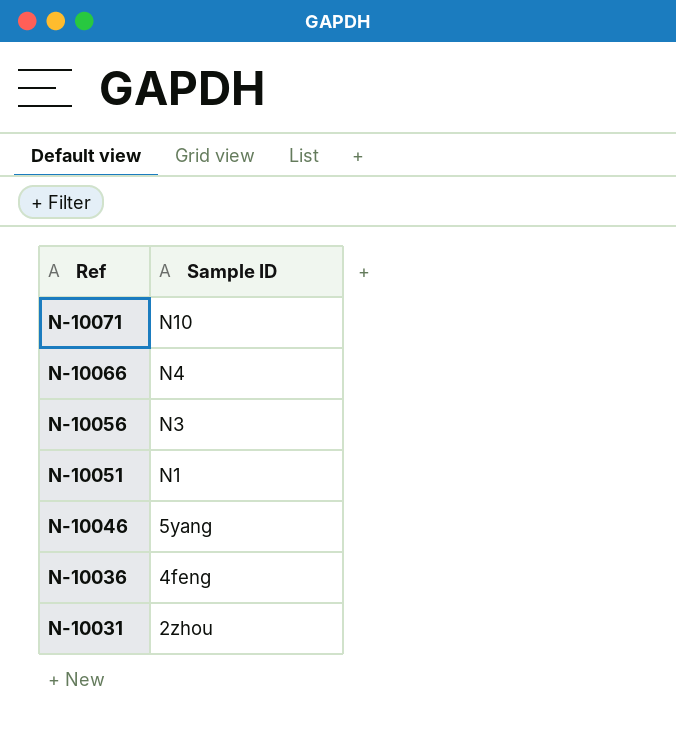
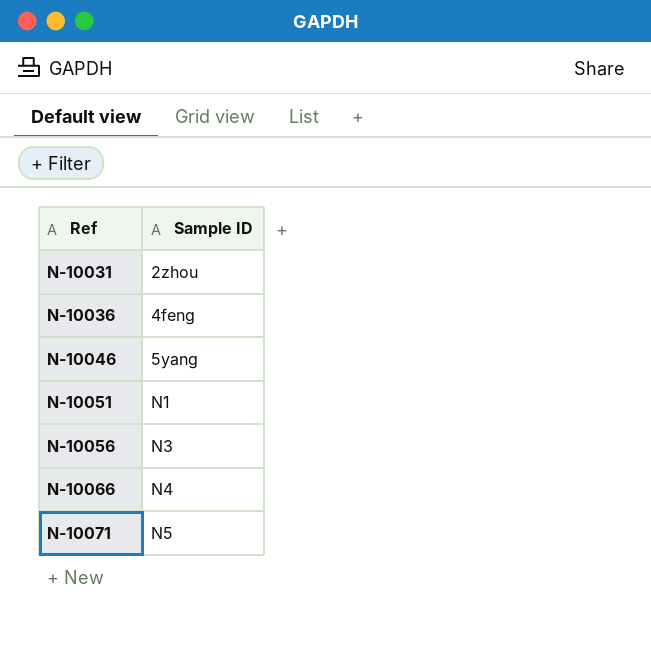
row order: Ref descending -> Ref ascending
N-10071 | Sample ID: N10 -> N5

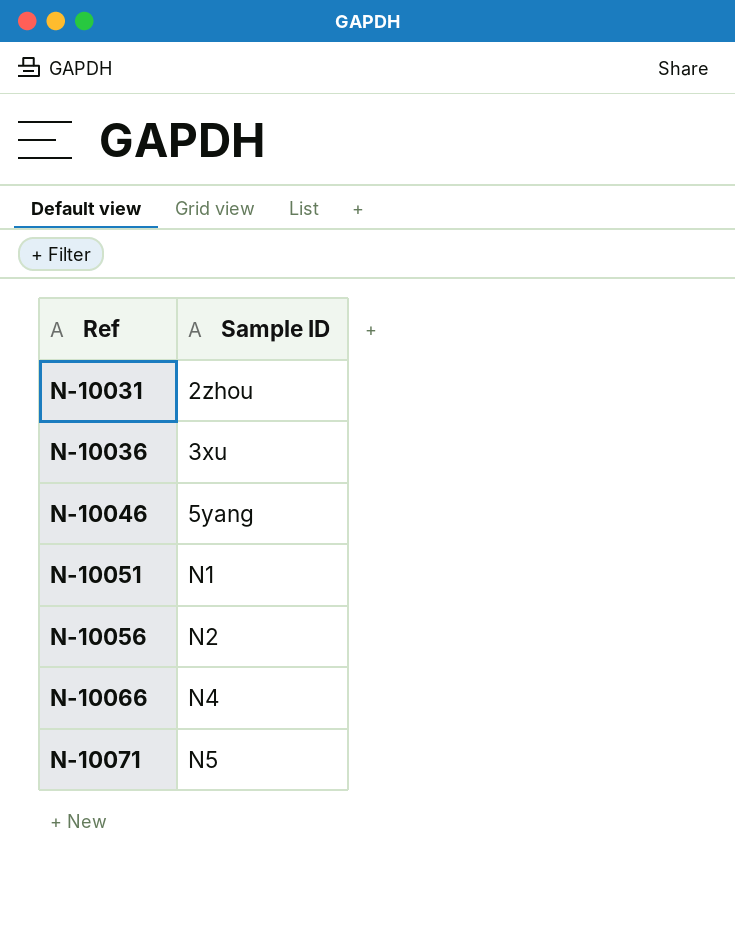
N-10036 | Sample ID: 4feng -> 3xu
N-10056 | Sample ID: N3 -> N2

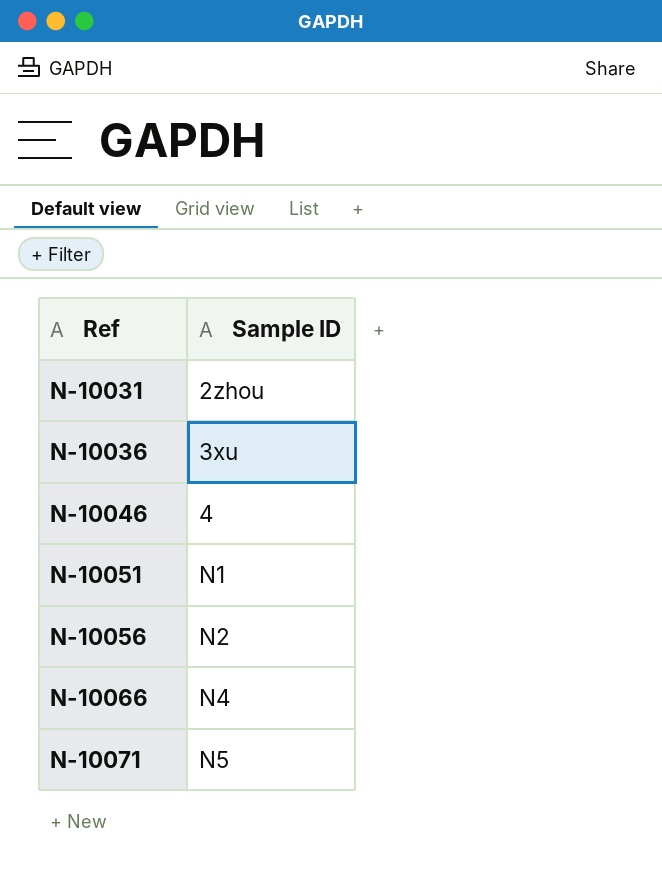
N-10046 | Sample ID: 5yang -> 4

